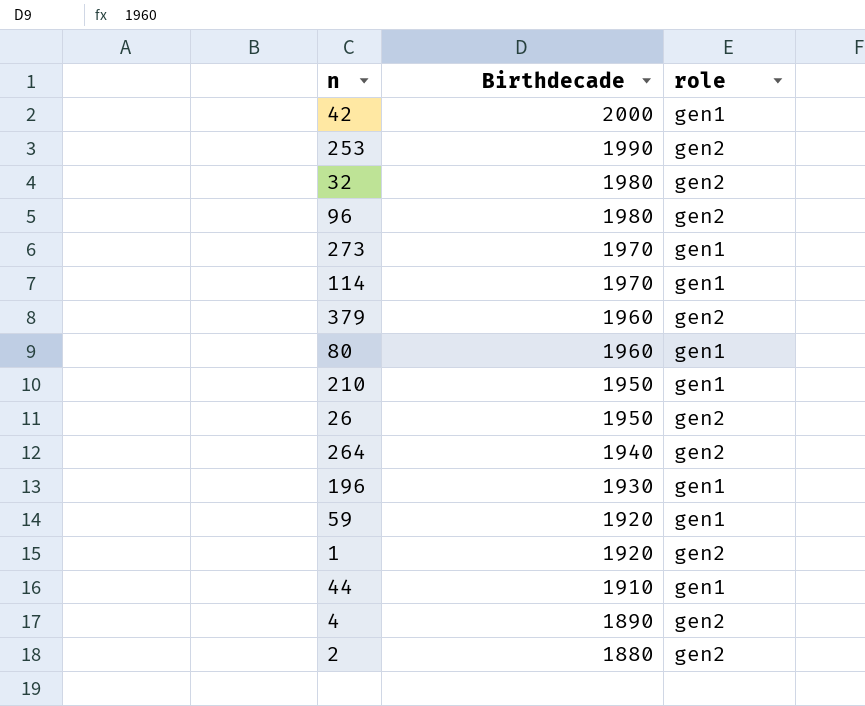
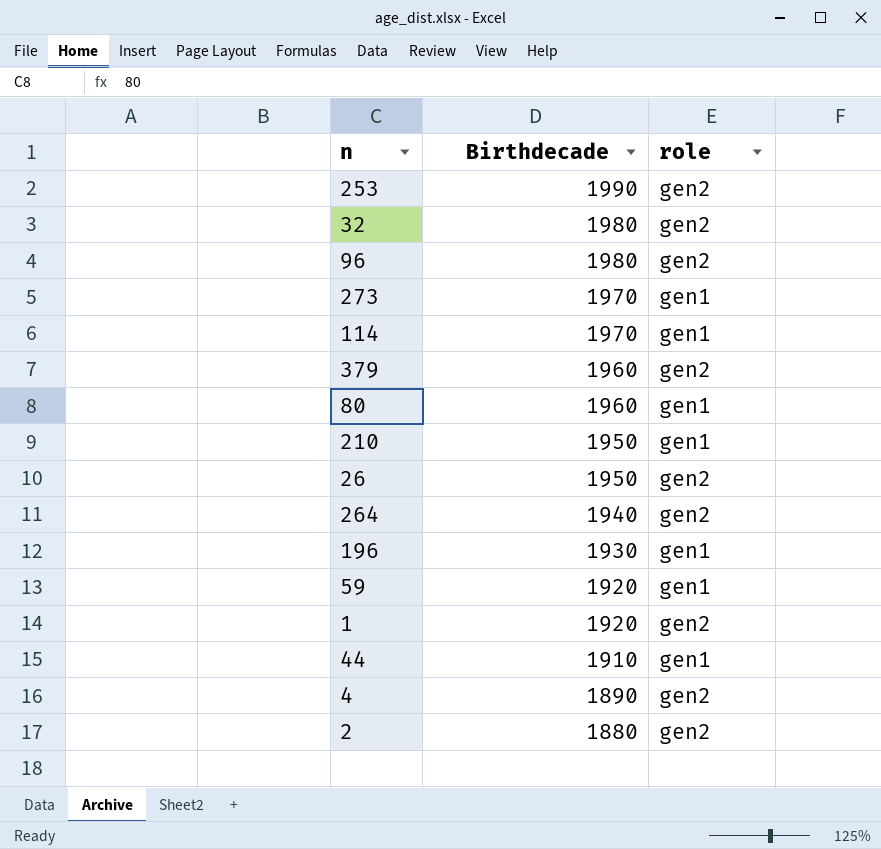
row 42: 2000 | gen1 -> none

